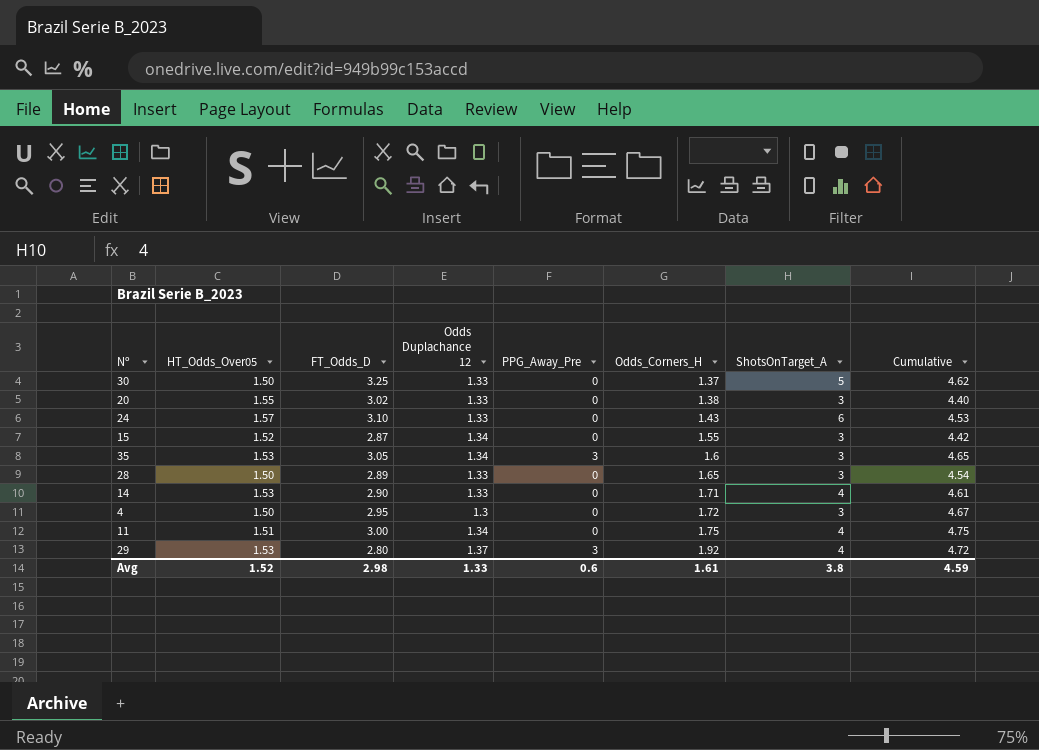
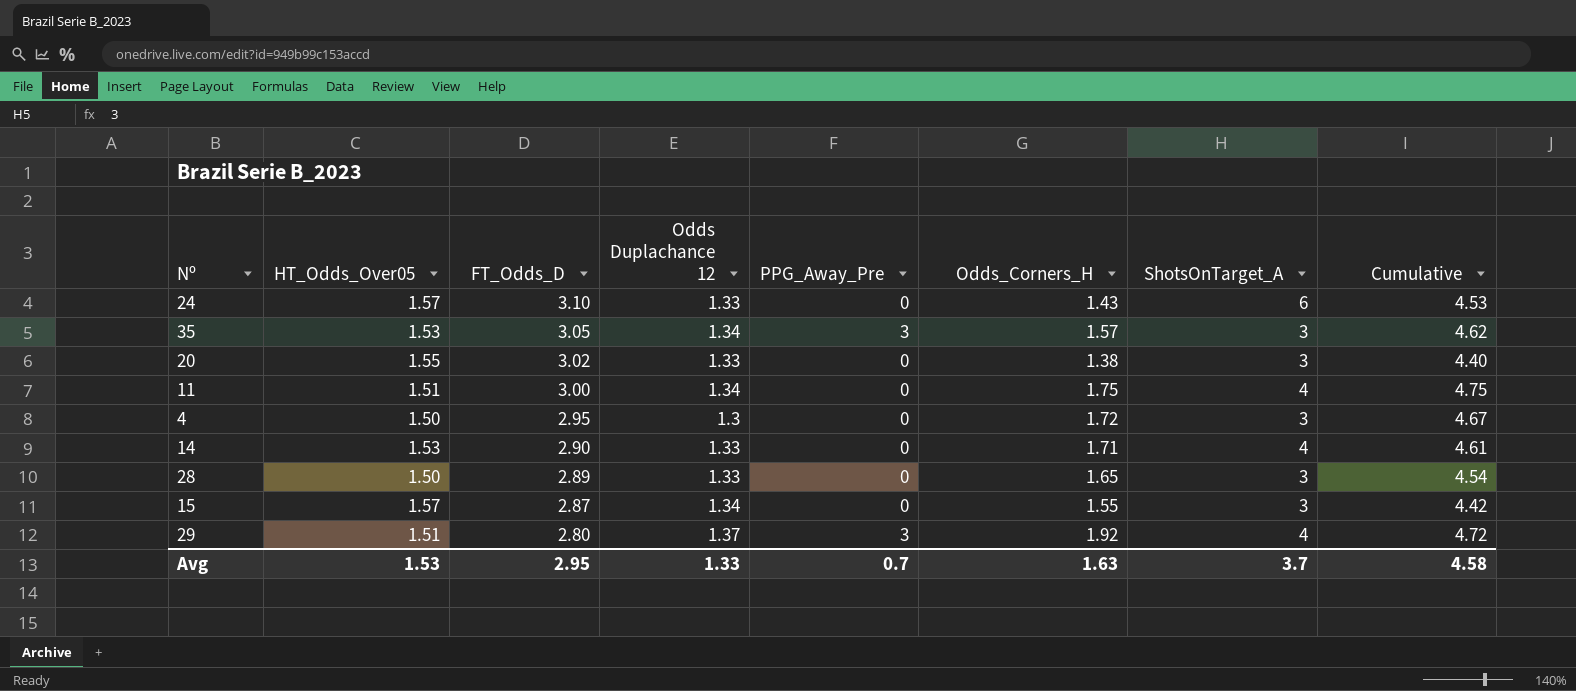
row order: Odds_Corners_H ascending -> FT_Odds_D descending
row 30: 1.50 | 3.25 | 1.33 | 0 | 1.37 | 5 | 4.62 -> none
35 | Odds_Corners_H: 1.6 -> 1.57
35 | Cumulative: 4.65 -> 4.62
15 | HT_Odds_Over05: 1.52 -> 1.57
29 | HT_Odds_Over05: 1.53 -> 1.51
Avg | HT_Odds_Over05: 1.52 -> 1.53
Avg | FT_Odds_D: 2.98 -> 2.95
Avg | PPG_Away_Pre: 0.6 -> 0.7
Avg | Odds_Corners_H: 1.61 -> 1.63
Avg | ShotsOnTarget_A: 3.8 -> 3.7
Avg | Cumulative: 4.59 -> 4.58

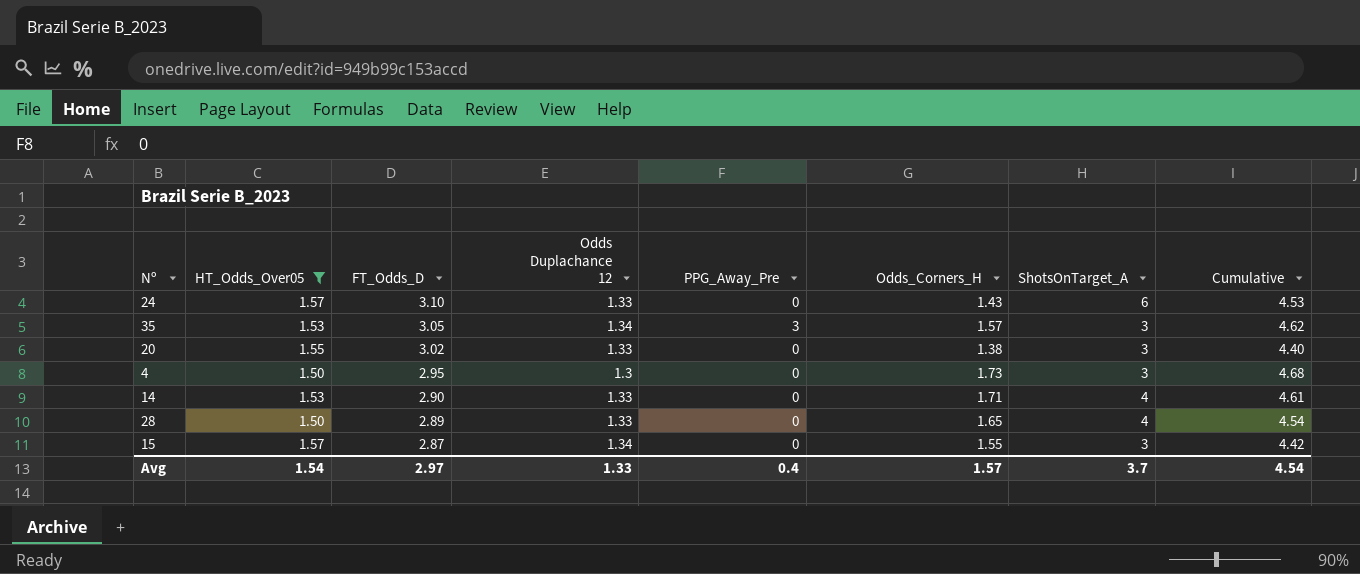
filter: none -> HT_Odds_Over05 != 1.51
4 | Odds_Corners_H: 1.72 -> 1.73
4 | Cumulative: 4.67 -> 4.68
28 | ShotsOnTarget_A: 3 -> 4
Avg | HT_Odds_Over05: 1.53 -> 1.54
Avg | FT_Odds_D: 2.95 -> 2.97
Avg | PPG_Away_Pre: 0.7 -> 0.4
Avg | Odds_Corners_H: 1.63 -> 1.57
Avg | Cumulative: 4.58 -> 4.54

